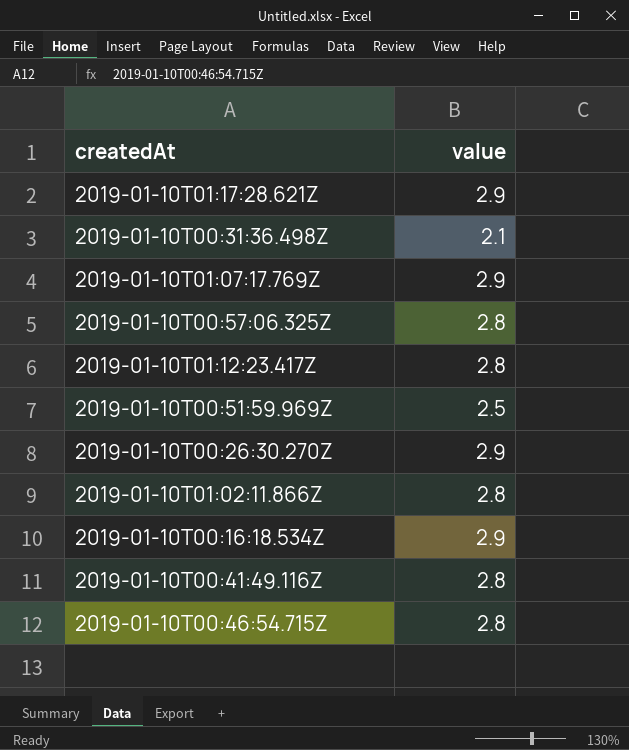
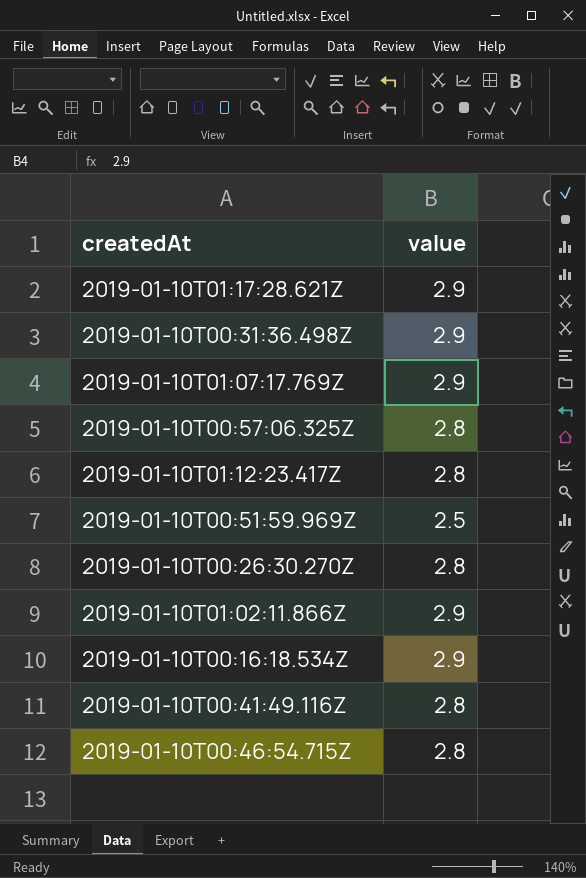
2019-01-10T00:31:36.498Z | value: 2.1 -> 2.9
2019-01-10T00:26:30.270Z | value: 2.9 -> 2.8
2019-01-10T01:02:11.866Z | value: 2.8 -> 2.9

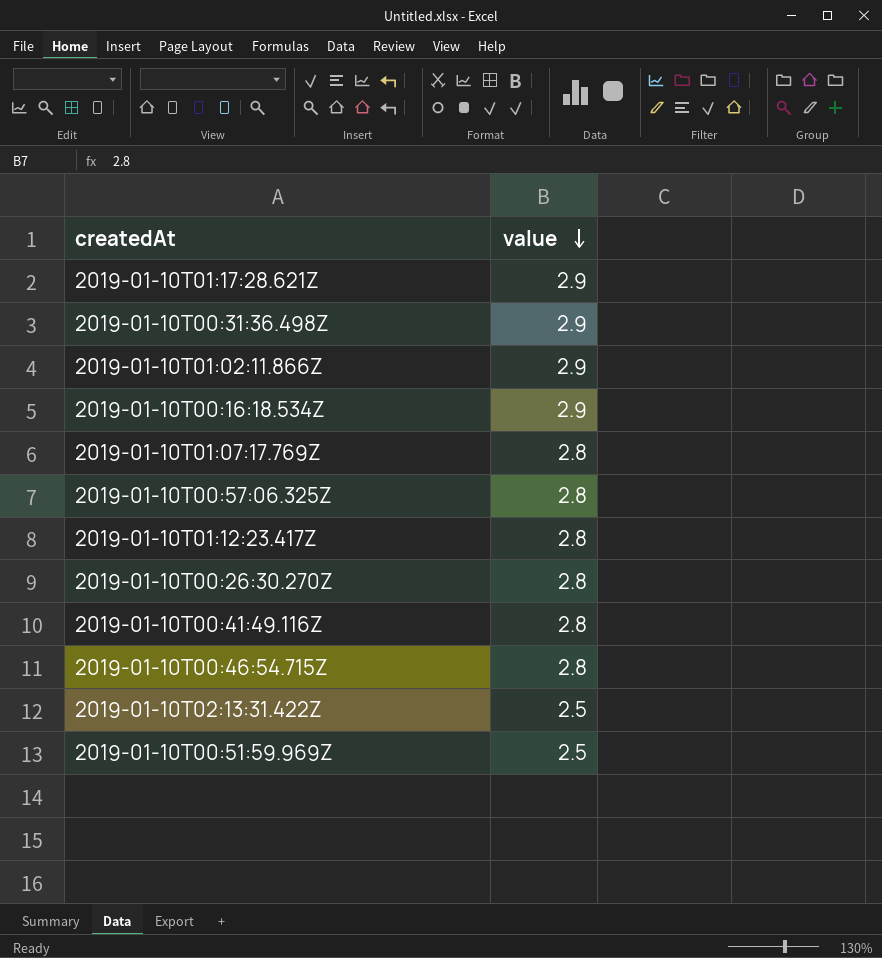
row order: none -> value descending
2019-01-10T01:07:17.769Z | value: 2.9 -> 2.8
row 2019-01-10T02:13:31.422Z: none -> 2.5

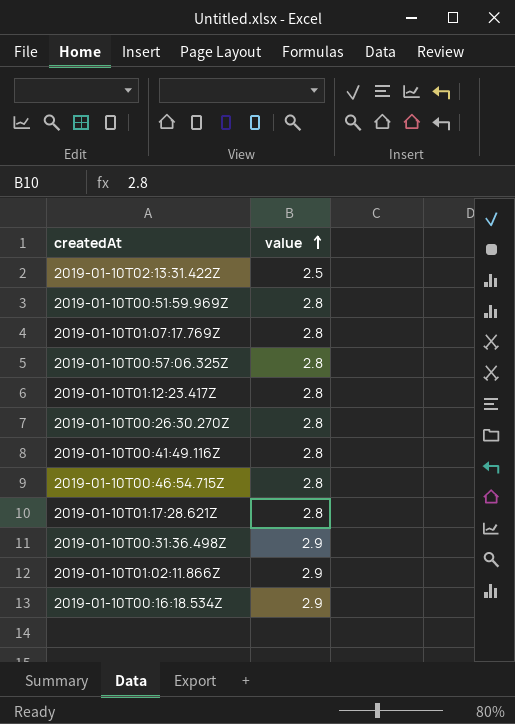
row order: value descending -> value ascending
2019-01-10T00:51:59.969Z | value: 2.5 -> 2.8
2019-01-10T01:17:28.621Z | value: 2.9 -> 2.8

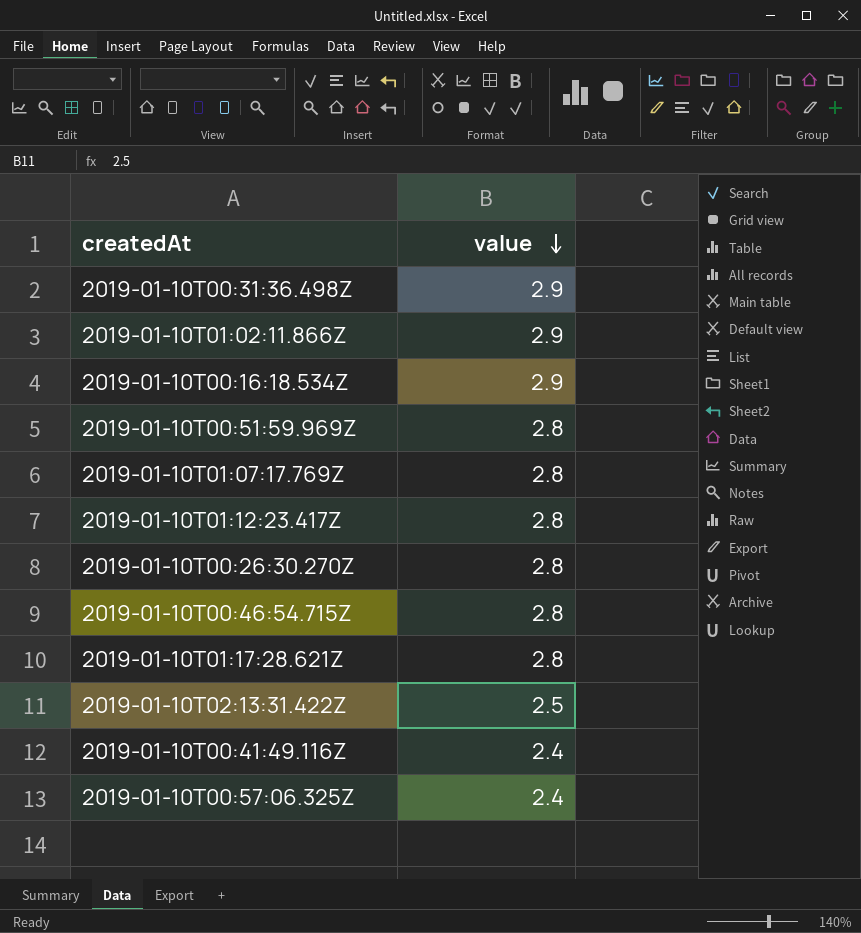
row order: value ascending -> value descending
2019-01-10T00:41:49.116Z | value: 2.8 -> 2.4
2019-01-10T00:57:06.325Z | value: 2.8 -> 2.4

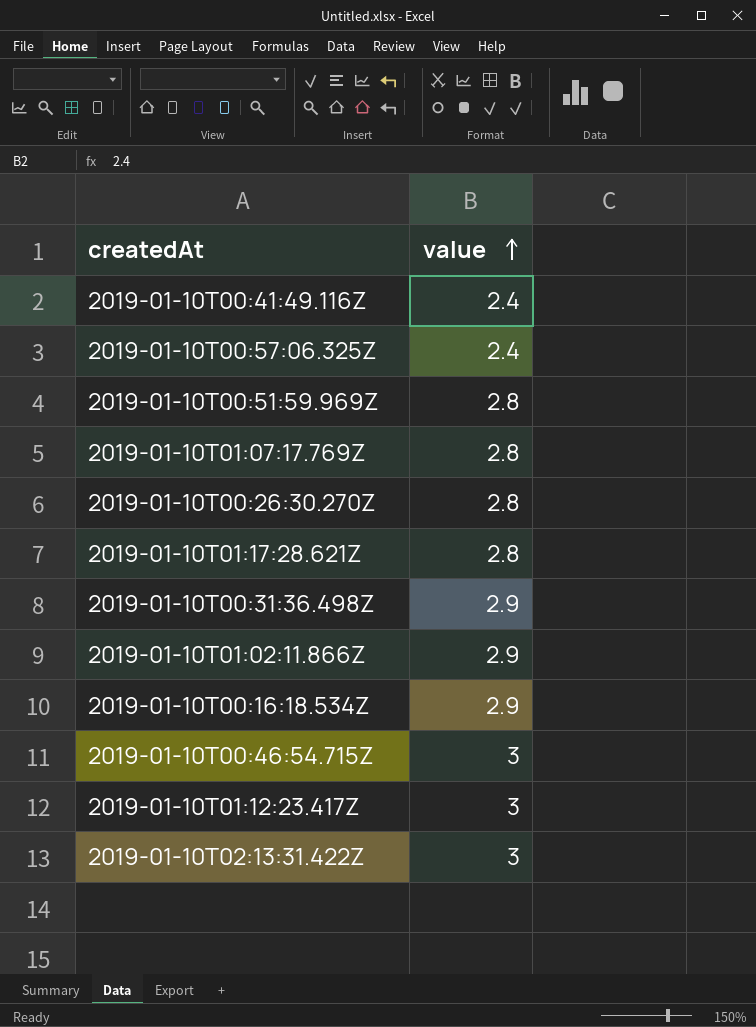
row order: value descending -> value ascending
2019-01-10T00:46:54.715Z | value: 2.8 -> 3
2019-01-10T01:12:23.417Z | value: 2.8 -> 3
2019-01-10T02:13:31.422Z | value: 2.5 -> 3

